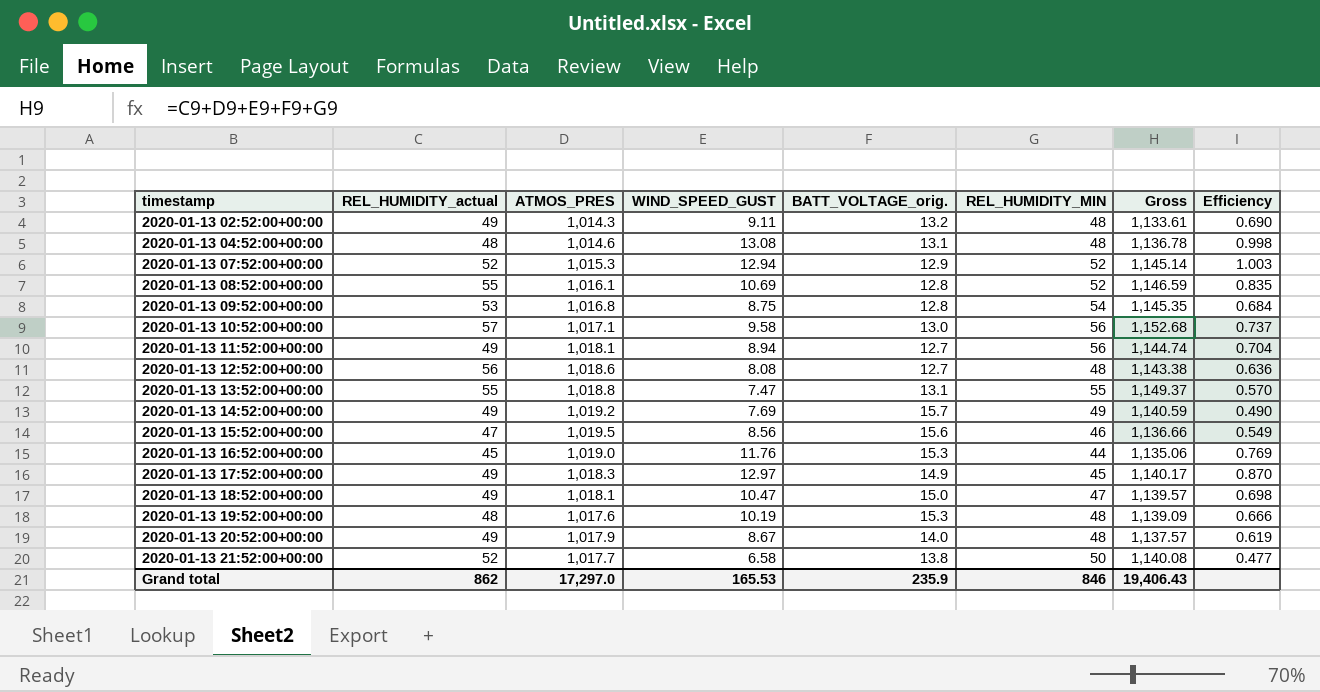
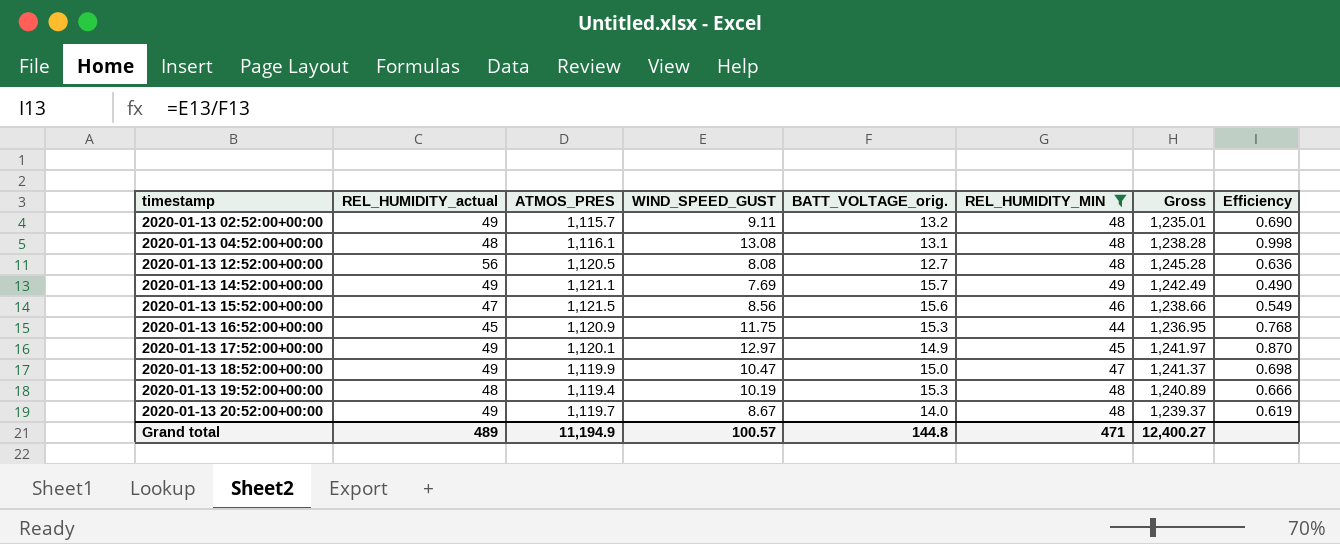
filter: none -> REL_HUMIDITY_MIN <= 49
2020-01-13 02:52:00+00:00 | ATMOS_PRES: 1,014.3 -> 1,115.7
2020-01-13 02:52:00+00:00 | Gross: 1,133.61 -> 1,235.01
2020-01-13 04:52:00+00:00 | ATMOS_PRES: 1,014.6 -> 1,116.1
2020-01-13 04:52:00+00:00 | Gross: 1,136.78 -> 1,238.28
2020-01-13 12:52:00+00:00 | ATMOS_PRES: 1,018.6 -> 1,120.5
2020-01-13 12:52:00+00:00 | Gross: 1,143.38 -> 1,245.28
2020-01-13 14:52:00+00:00 | ATMOS_PRES: 1,019.2 -> 1,121.1
2020-01-13 14:52:00+00:00 | Gross: 1,140.59 -> 1,242.49
2020-01-13 15:52:00+00:00 | ATMOS_PRES: 1,019.5 -> 1,121.5
2020-01-13 15:52:00+00:00 | Gross: 1,136.66 -> 1,238.66
2020-01-13 16:52:00+00:00 | ATMOS_PRES: 1,019.0 -> 1,120.9
2020-01-13 16:52:00+00:00 | WIND_SPEED_GUST: 11.76 -> 11.75
2020-01-13 16:52:00+00:00 | Gross: 1,135.06 -> 1,236.95
2020-01-13 16:52:00+00:00 | Efficiency: 0.769 -> 0.768
2020-01-13 17:52:00+00:00 | ATMOS_PRES: 1,018.3 -> 1,120.1
2020-01-13 17:52:00+00:00 | Gross: 1,140.17 -> 1,241.97
2020-01-13 18:52:00+00:00 | ATMOS_PRES: 1,018.1 -> 1,119.9
2020-01-13 18:52:00+00:00 | Gross: 1,139.57 -> 1,241.37
2020-01-13 19:52:00+00:00 | ATMOS_PRES: 1,017.6 -> 1,119.4
2020-01-13 19:52:00+00:00 | Gross: 1,139.09 -> 1,240.89
2020-01-13 20:52:00+00:00 | ATMOS_PRES: 1,017.9 -> 1,119.7
2020-01-13 20:52:00+00:00 | Gross: 1,137.57 -> 1,239.37
Grand total | REL_HUMIDITY_actual: 862 -> 489
Grand total | ATMOS_PRES: 17,297.0 -> 11,194.9
Grand total | WIND_SPEED_GUST: 165.53 -> 100.57
Grand total | BATT_VOLTAGE_orig.: 235.9 -> 144.8
Grand total | REL_HUMIDITY_MIN: 846 -> 471
Grand total | Gross: 19,406.43 -> 12,400.27

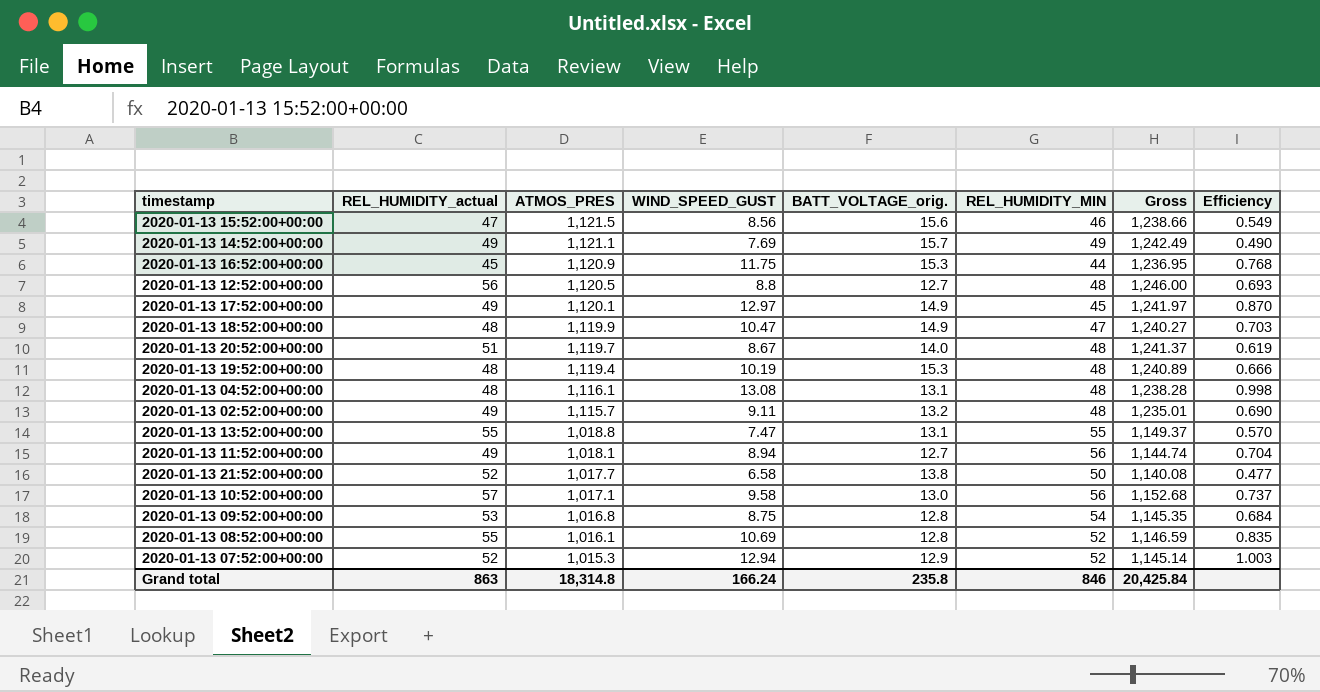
filter: REL_HUMIDITY_MIN <= 49 -> none
row order: timestamp ascending -> ATMOS_PRES descending
2020-01-13 12:52:00+00:00 | WIND_SPEED_GUST: 8.08 -> 8.8
2020-01-13 12:52:00+00:00 | Gross: 1,245.28 -> 1,246.00
2020-01-13 12:52:00+00:00 | Efficiency: 0.636 -> 0.693
2020-01-13 18:52:00+00:00 | REL_HUMIDITY_actual: 49 -> 48
2020-01-13 18:52:00+00:00 | BATT_VOLTAGE_orig.: 15.0 -> 14.9
2020-01-13 18:52:00+00:00 | Gross: 1,241.37 -> 1,240.27
2020-01-13 18:52:00+00:00 | Efficiency: 0.698 -> 0.703
2020-01-13 20:52:00+00:00 | REL_HUMIDITY_actual: 49 -> 51
2020-01-13 20:52:00+00:00 | Gross: 1,239.37 -> 1,241.37
Grand total | REL_HUMIDITY_actual: 489 -> 863
Grand total | ATMOS_PRES: 11,194.9 -> 18,314.8
Grand total | WIND_SPEED_GUST: 100.57 -> 166.24
Grand total | BATT_VOLTAGE_orig.: 144.8 -> 235.8
Grand total | REL_HUMIDITY_MIN: 471 -> 846
Grand total | Gross: 12,400.27 -> 20,425.84

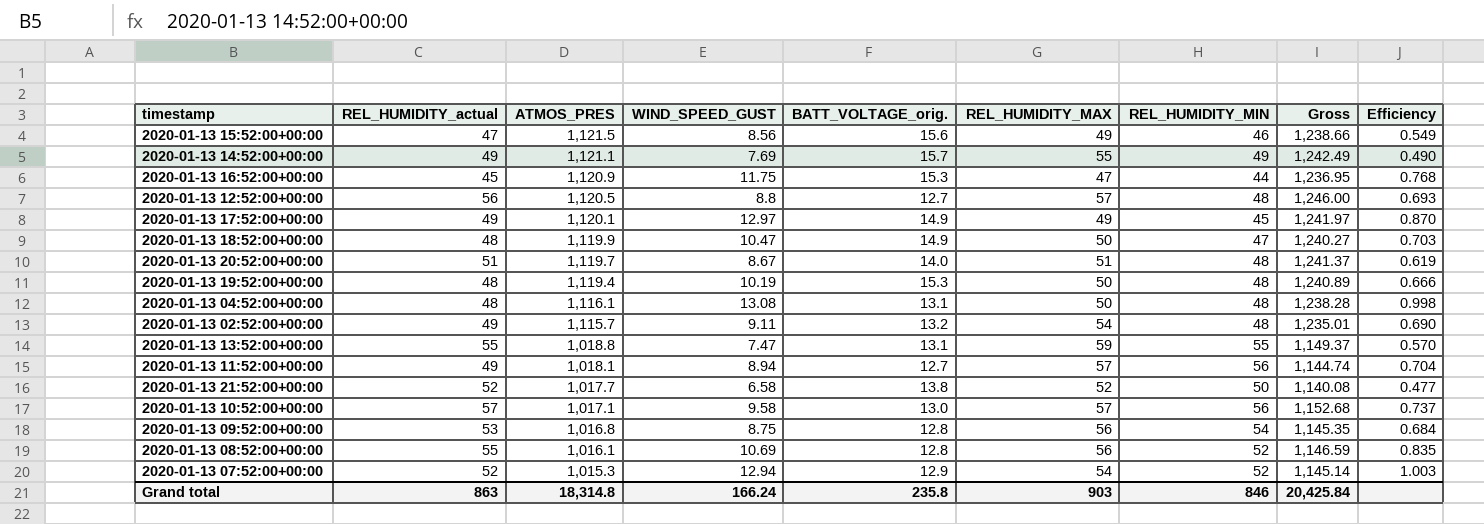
column REL_HUMIDITY_MAX | position: none -> 6

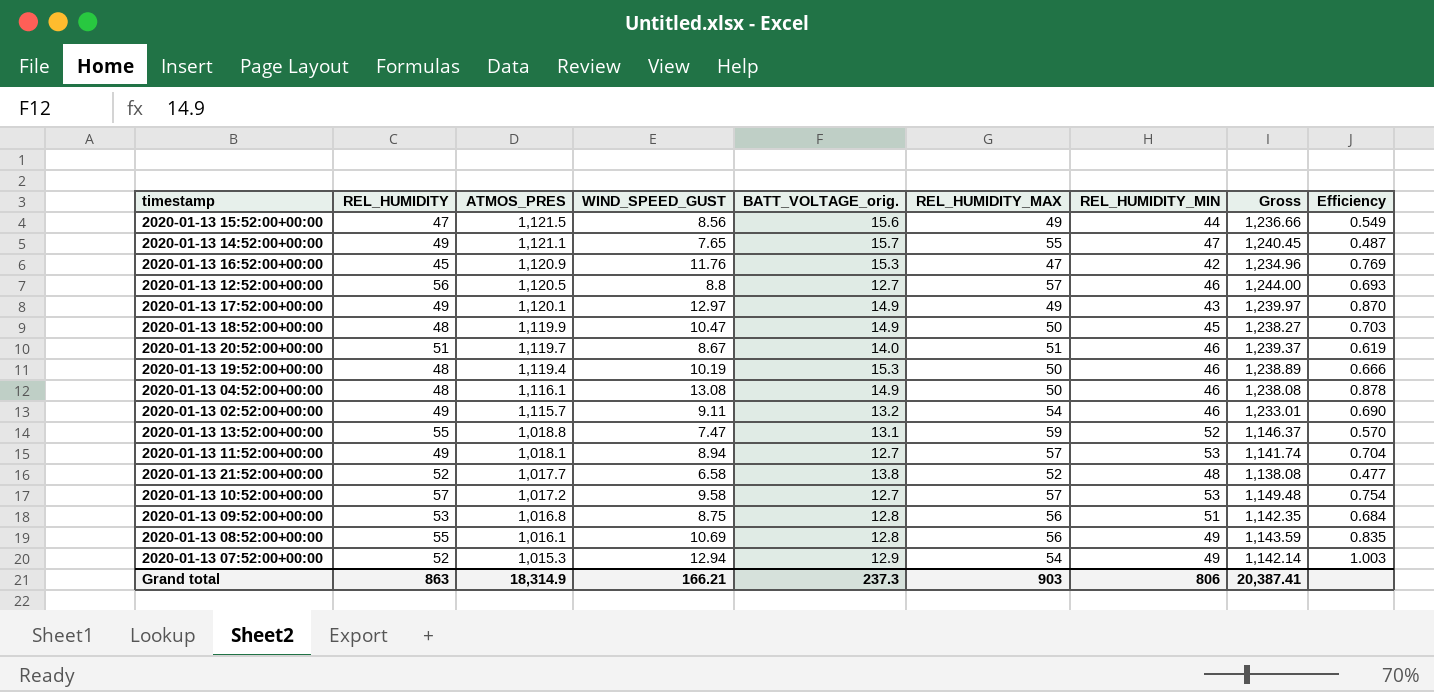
column name: REL_HUMIDITY_actual -> REL_HUMIDITY
2020-01-13 15:52:00+00:00 | REL_HUMIDITY_MIN: 46 -> 44
2020-01-13 15:52:00+00:00 | Gross: 1,238.66 -> 1,236.66
2020-01-13 14:52:00+00:00 | WIND_SPEED_GUST: 7.69 -> 7.65
2020-01-13 14:52:00+00:00 | REL_HUMIDITY_MIN: 49 -> 47
2020-01-13 14:52:00+00:00 | Gross: 1,242.49 -> 1,240.45
2020-01-13 14:52:00+00:00 | Efficiency: 0.490 -> 0.487
2020-01-13 16:52:00+00:00 | WIND_SPEED_GUST: 11.75 -> 11.76
2020-01-13 16:52:00+00:00 | REL_HUMIDITY_MIN: 44 -> 42
2020-01-13 16:52:00+00:00 | Gross: 1,236.95 -> 1,234.96
2020-01-13 16:52:00+00:00 | Efficiency: 0.768 -> 0.769
2020-01-13 12:52:00+00:00 | REL_HUMIDITY_MIN: 48 -> 46
2020-01-13 12:52:00+00:00 | Gross: 1,246.00 -> 1,244.00
2020-01-13 17:52:00+00:00 | REL_HUMIDITY_MIN: 45 -> 43
2020-01-13 17:52:00+00:00 | Gross: 1,241.97 -> 1,239.97
2020-01-13 18:52:00+00:00 | REL_HUMIDITY_MIN: 47 -> 45
2020-01-13 18:52:00+00:00 | Gross: 1,240.27 -> 1,238.27
2020-01-13 20:52:00+00:00 | REL_HUMIDITY_MIN: 48 -> 46
2020-01-13 20:52:00+00:00 | Gross: 1,241.37 -> 1,239.37
2020-01-13 19:52:00+00:00 | REL_HUMIDITY_MIN: 48 -> 46
2020-01-13 19:52:00+00:00 | Gross: 1,240.89 -> 1,238.89
2020-01-13 04:52:00+00:00 | BATT_VOLTAGE_orig.: 13.1 -> 14.9
2020-01-13 04:52:00+00:00 | REL_HUMIDITY_MIN: 48 -> 46
2020-01-13 04:52:00+00:00 | Gross: 1,238.28 -> 1,238.08
2020-01-13 04:52:00+00:00 | Efficiency: 0.998 -> 0.878
2020-01-13 02:52:00+00:00 | REL_HUMIDITY_MIN: 48 -> 46
2020-01-13 02:52:00+00:00 | Gross: 1,235.01 -> 1,233.01
2020-01-13 13:52:00+00:00 | REL_HUMIDITY_MIN: 55 -> 52
2020-01-13 13:52:00+00:00 | Gross: 1,149.37 -> 1,146.37
2020-01-13 11:52:00+00:00 | REL_HUMIDITY_MIN: 56 -> 53
2020-01-13 11:52:00+00:00 | Gross: 1,144.74 -> 1,141.74
2020-01-13 21:52:00+00:00 | REL_HUMIDITY_MIN: 50 -> 48
2020-01-13 21:52:00+00:00 | Gross: 1,140.08 -> 1,138.08
2020-01-13 10:52:00+00:00 | ATMOS_PRES: 1,017.1 -> 1,017.2
2020-01-13 10:52:00+00:00 | BATT_VOLTAGE_orig.: 13.0 -> 12.7
2020-01-13 10:52:00+00:00 | REL_HUMIDITY_MIN: 56 -> 53
2020-01-13 10:52:00+00:00 | Gross: 1,152.68 -> 1,149.48
2020-01-13 10:52:00+00:00 | Efficiency: 0.737 -> 0.754
2020-01-13 09:52:00+00:00 | REL_HUMIDITY_MIN: 54 -> 51
2020-01-13 09:52:00+00:00 | Gross: 1,145.35 -> 1,142.35
2020-01-13 08:52:00+00:00 | REL_HUMIDITY_MIN: 52 -> 49
2020-01-13 08:52:00+00:00 | Gross: 1,146.59 -> 1,143.59
2020-01-13 07:52:00+00:00 | REL_HUMIDITY_MIN: 52 -> 49
2020-01-13 07:52:00+00:00 | Gross: 1,145.14 -> 1,142.14
Grand total | ATMOS_PRES: 18,314.8 -> 18,314.9
Grand total | WIND_SPEED_GUST: 166.24 -> 166.21
Grand total | BATT_VOLTAGE_orig.: 235.8 -> 237.3
Grand total | REL_HUMIDITY_MIN: 846 -> 806
Grand total | Gross: 20,425.84 -> 20,387.41

